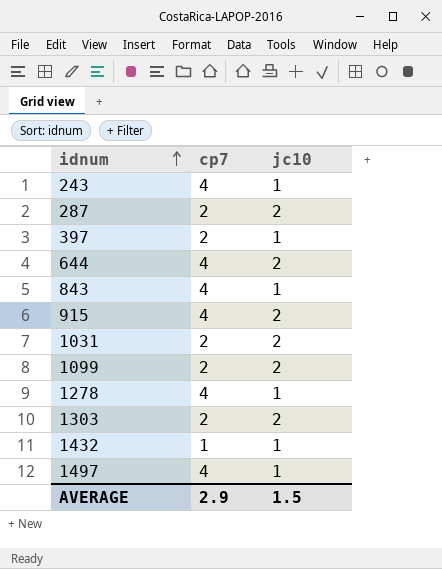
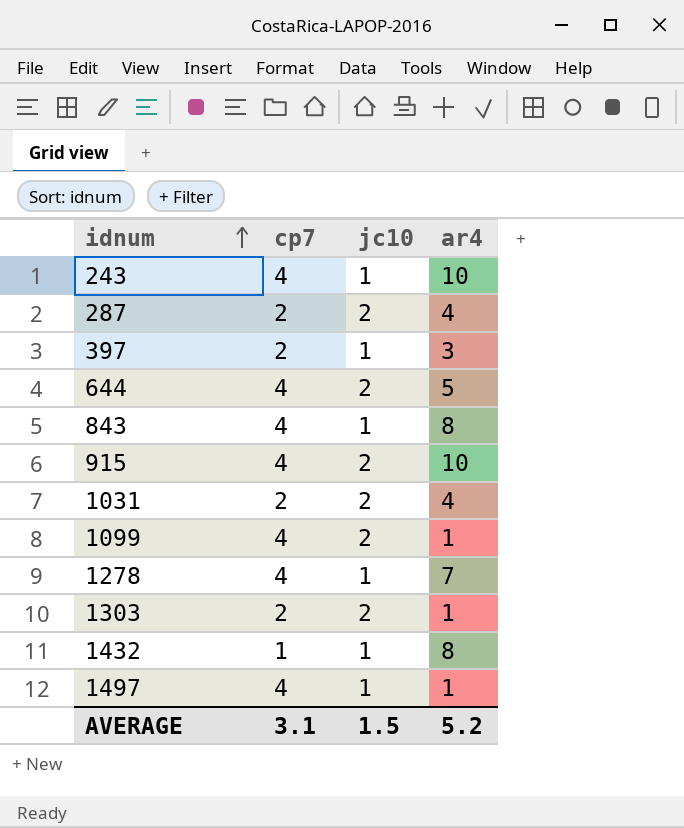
column ar4 | position: none -> 4
1099 | cp7: 2 -> 4
AVERAGE | cp7: 2.9 -> 3.1

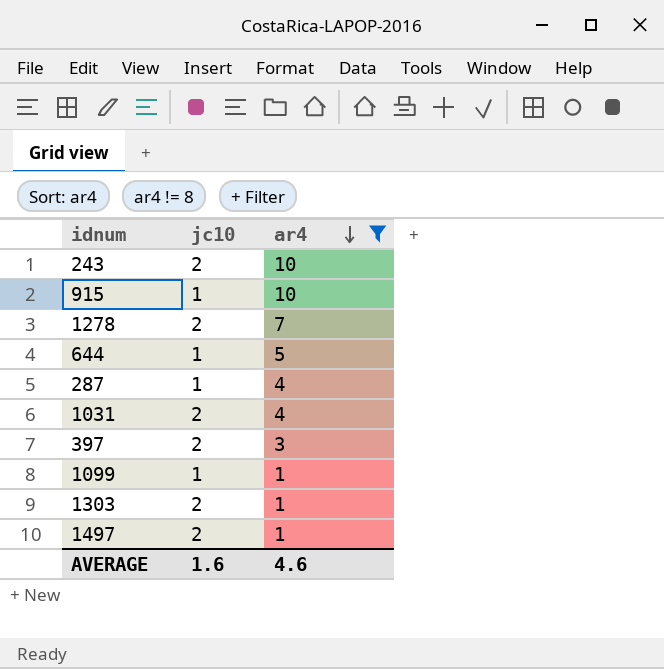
filter: none -> ar4 != 8
row order: idnum ascending -> ar4 descending
column cp7 | position: 2 -> none
243 | jc10: 1 -> 2
915 | jc10: 2 -> 1
1278 | jc10: 1 -> 2
644 | jc10: 2 -> 1
287 | jc10: 2 -> 1
397 | jc10: 1 -> 2
1099 | jc10: 2 -> 1
1497 | jc10: 1 -> 2
AVERAGE | jc10: 1.5 -> 1.6
AVERAGE | ar4: 5.2 -> 4.6

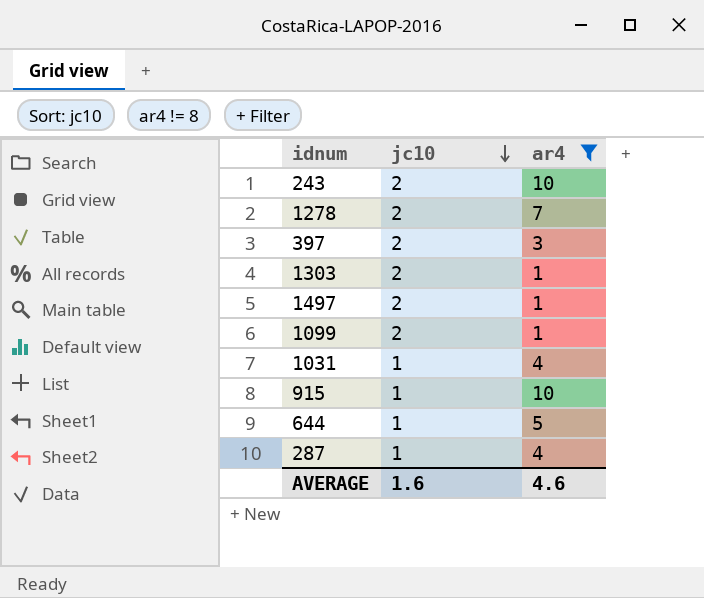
row order: ar4 descending -> jc10 descending
1099 | jc10: 1 -> 2
1031 | jc10: 2 -> 1

